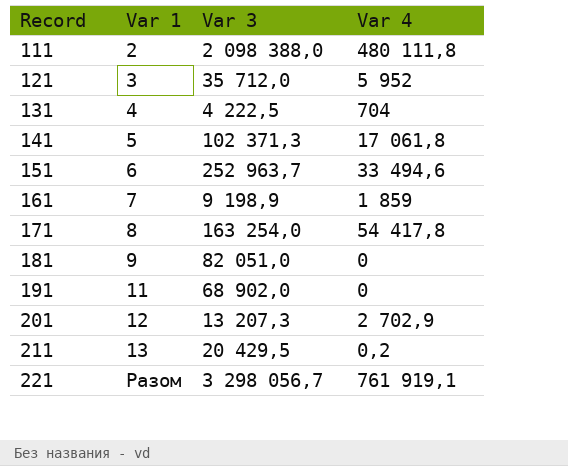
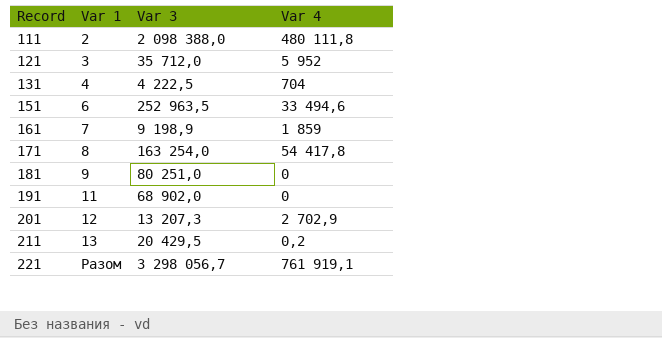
row 141: 5 | 102 371,3 | 17 061,8 -> none
151 | Var 3: 252 963,7 -> 252 963,5
181 | Var 3: 82 051,0 -> 80 251,0

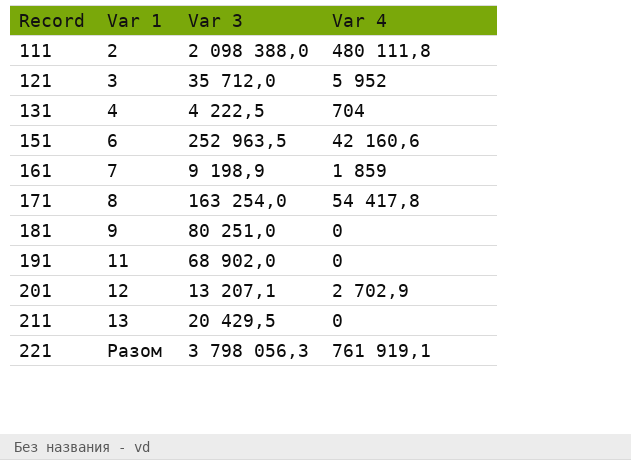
151 | Var 4: 33 494,6 -> 42 160,6
201 | Var 3: 13 207,3 -> 13 207,1
211 | Var 4: 0,2 -> 0
221 | Var 3: 3 298 056,7 -> 3 798 056,3

